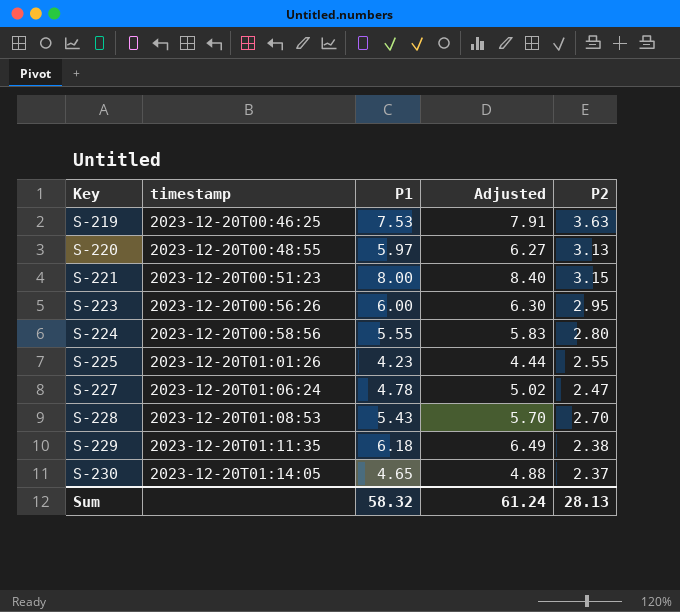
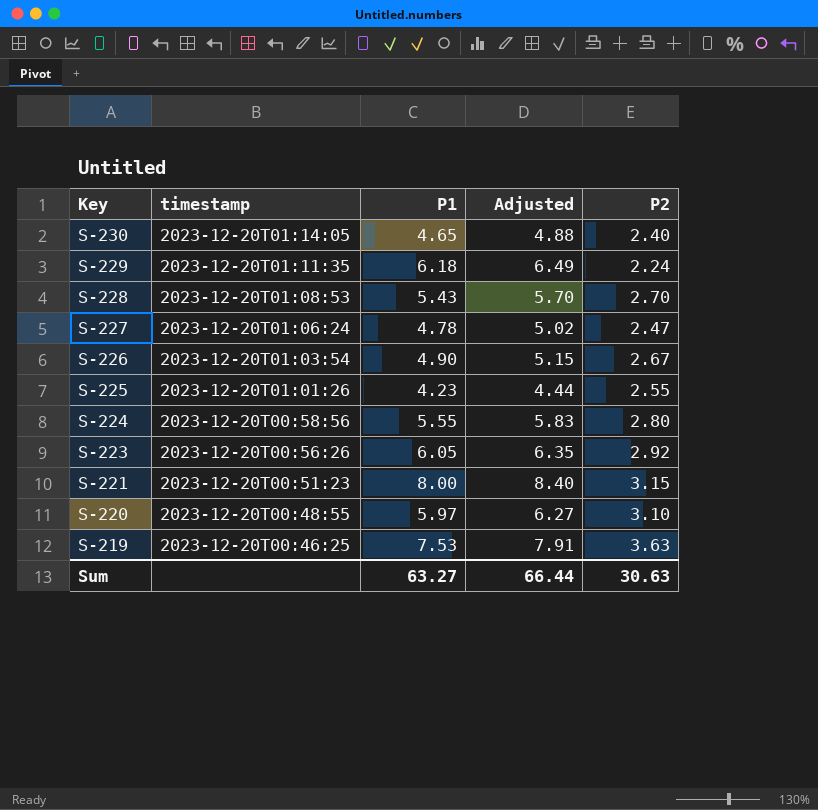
row order: Key ascending -> Key descending
S-230 | P2: 2.37 -> 2.40
S-229 | P2: 2.38 -> 2.24
row S-226: none -> 2023-12-20T01:03:54 | 4.90 | 5.15 | 2.67
S-223 | P1: 6.00 -> 6.05
S-223 | Adjusted: 6.30 -> 6.35
S-223 | P2: 2.95 -> 2.92
S-220 | P2: 3.13 -> 3.10
Sum | P1: 58.32 -> 63.27
Sum | Adjusted: 61.24 -> 66.44
Sum | P2: 28.13 -> 30.63

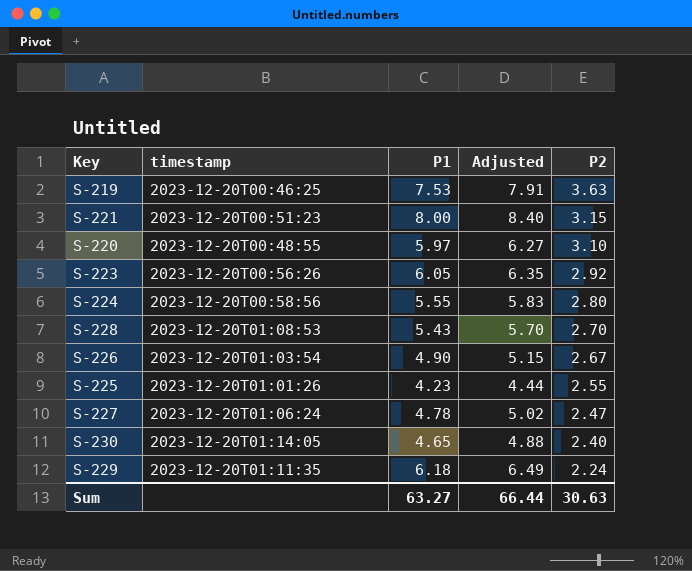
row order: Key descending -> P2 descending

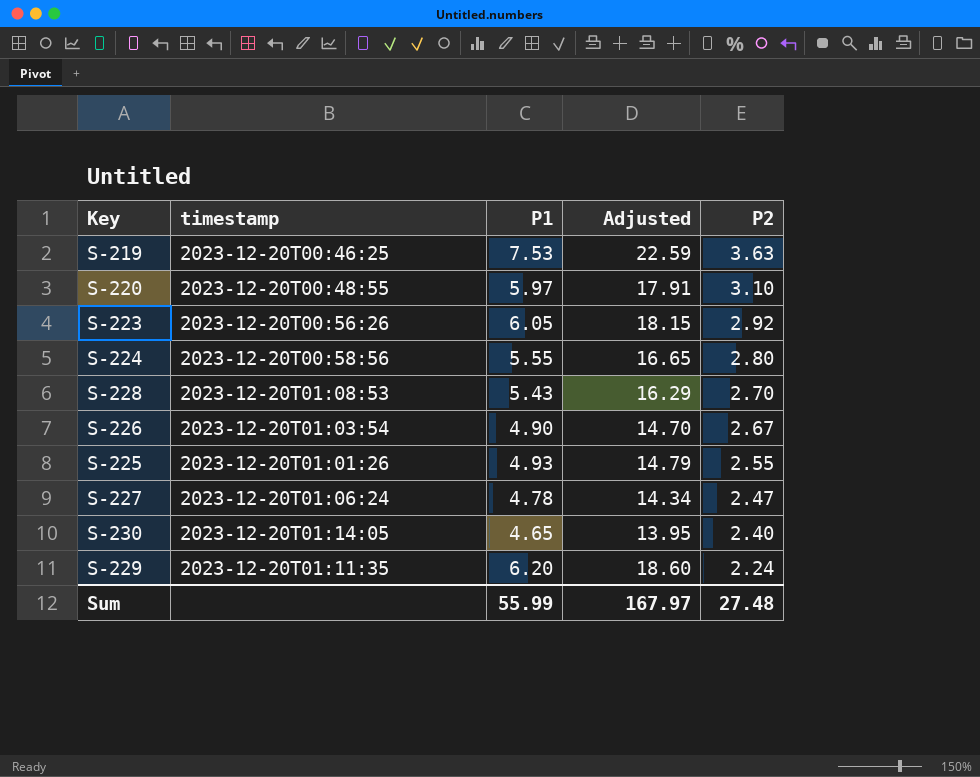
column Adjusted | formula: [P1] * 1.05 -> [P1] * 3
row S-221: 2023-12-20T00:51:23 | 8.00 | 8.40 | 3.15 -> none
S-225 | P1: 4.23 -> 4.93
S-229 | P1: 6.18 -> 6.20
Sum | P1: 63.27 -> 55.99
Sum | Adjusted: 66.44 -> 167.97
Sum | P2: 30.63 -> 27.48

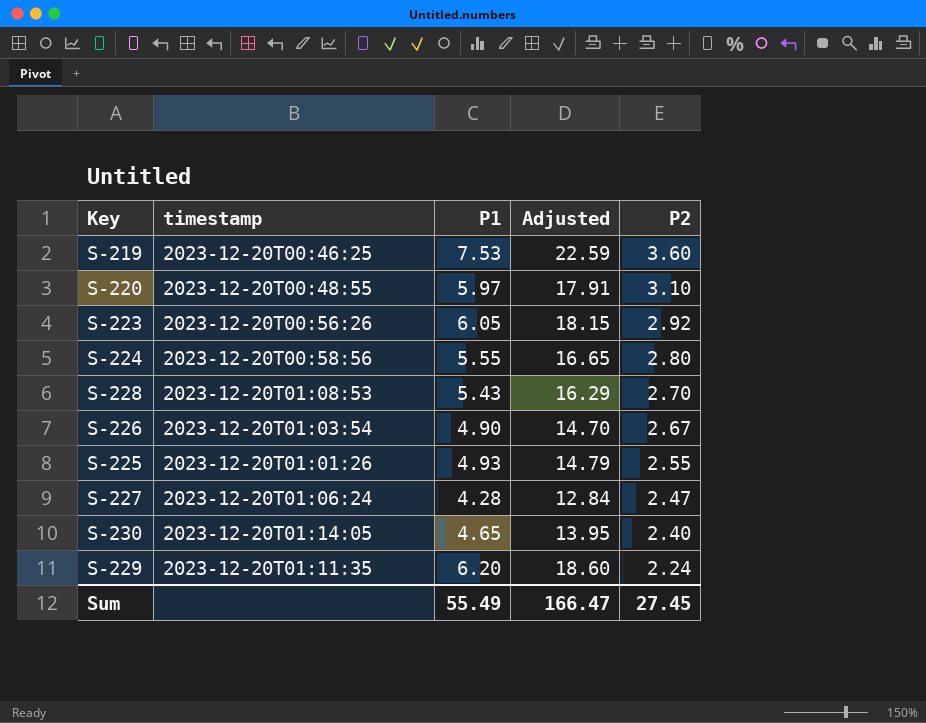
S-219 | P2: 3.63 -> 3.60
S-227 | P1: 4.78 -> 4.28
S-227 | Adjusted: 14.34 -> 12.84
Sum | P1: 55.99 -> 55.49
Sum | Adjusted: 167.97 -> 166.47
Sum | P2: 27.48 -> 27.45

